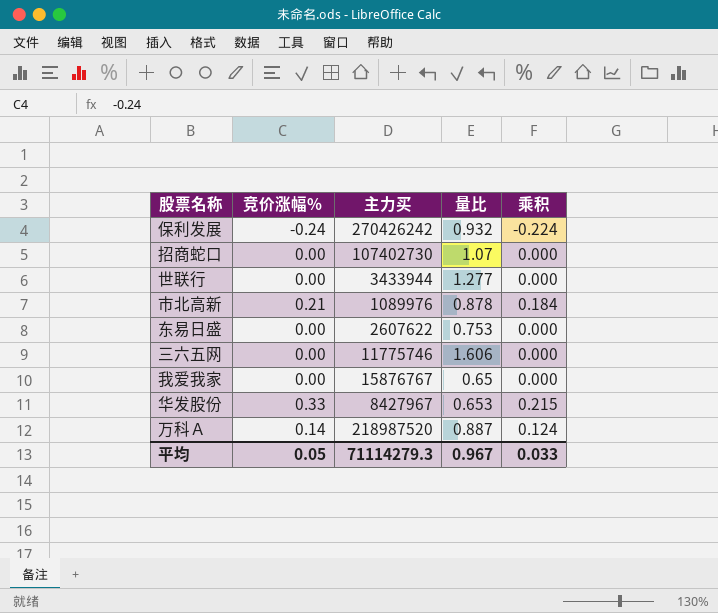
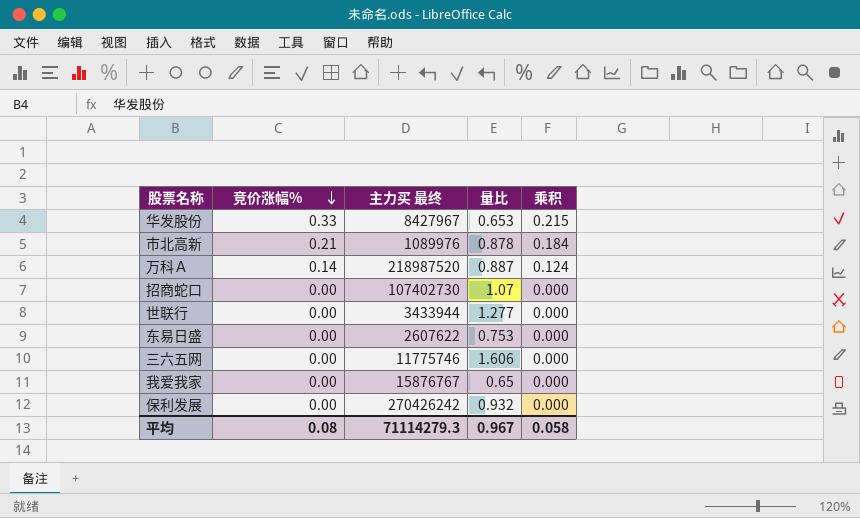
row order: none -> 竞价涨幅% descending
column name: 主力买 -> 主力买 最终
保利发展 | 竞价涨幅%: -0.24 -> 0.00
保利发展 | 乘积: -0.224 -> 0.000
平均 | 竞价涨幅%: 0.05 -> 0.08
平均 | 乘积: 0.033 -> 0.058

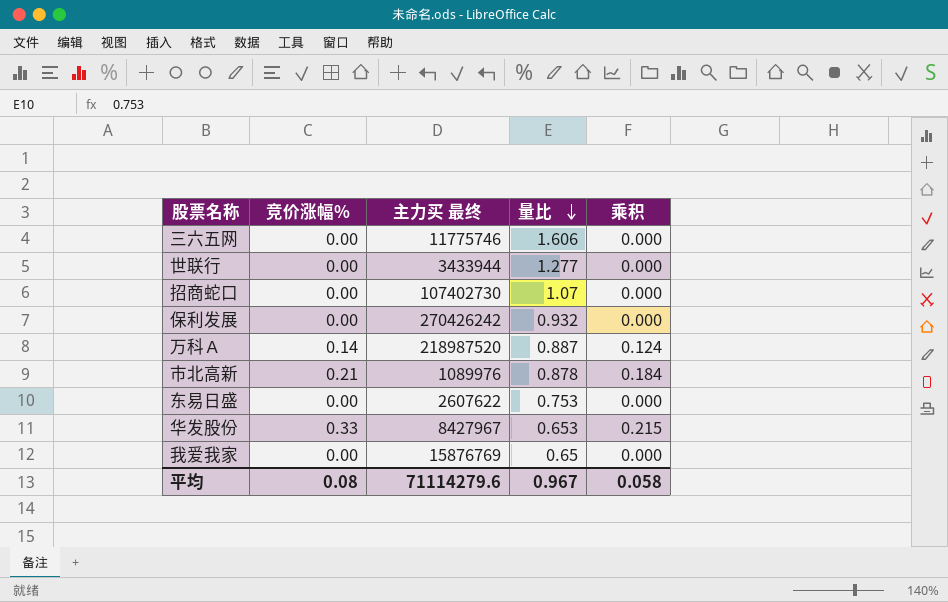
row order: 竞价涨幅% descending -> 量比 descending
我爱我家 | 主力买 最终: 15876767 -> 15876769
平均 | 主力买 最终: 71114279.3 -> 71114279.6

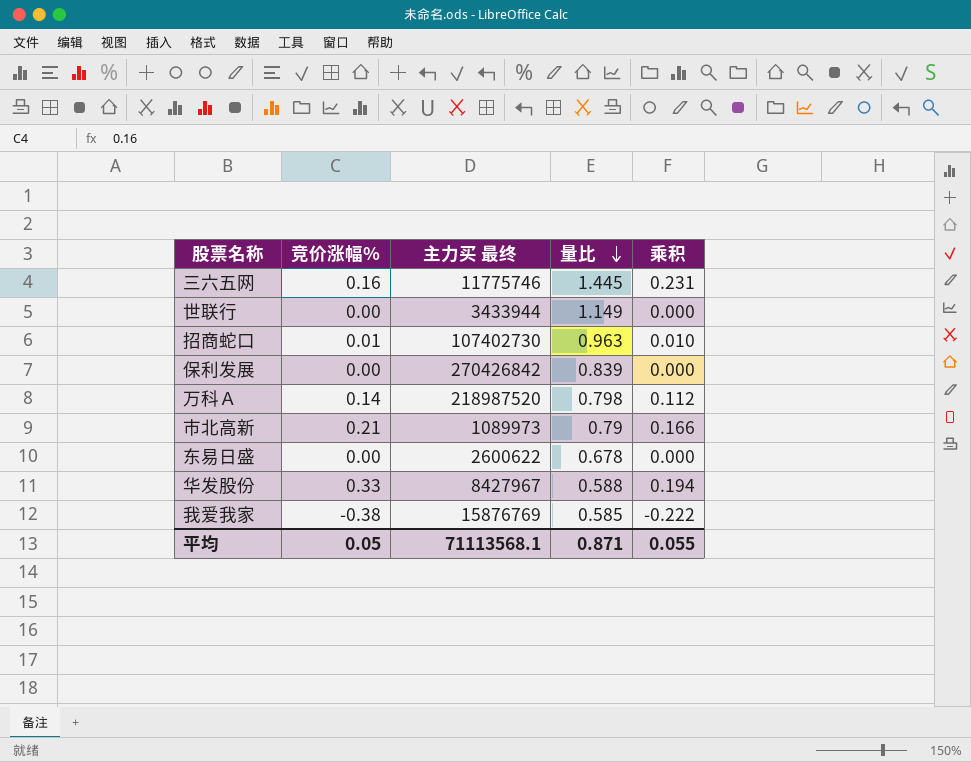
三六五网 | 竞价涨幅%: 0.00 -> 0.16
三六五网 | 量比: 1.606 -> 1.445
三六五网 | 乘积: 0.000 -> 0.231
世联行 | 量比: 1.277 -> 1.149
招商蛇口 | 竞价涨幅%: 0.00 -> 0.01
招商蛇口 | 量比: 1.07 -> 0.963
招商蛇口 | 乘积: 0.000 -> 0.010
保利发展 | 主力买 最终: 270426242 -> 270426842
保利发展 | 量比: 0.932 -> 0.839
万科Ａ | 量比: 0.887 -> 0.798
万科Ａ | 乘积: 0.124 -> 0.112
市北高新 | 主力买 最终: 1089976 -> 1089973
市北高新 | 量比: 0.878 -> 0.79
市北高新 | 乘积: 0.184 -> 0.166
东易日盛 | 主力买 最终: 2607622 -> 2600622
东易日盛 | 量比: 0.753 -> 0.678
华发股份 | 量比: 0.653 -> 0.588
华发股份 | 乘积: 0.215 -> 0.194
我爱我家 | 竞价涨幅%: 0.00 -> -0.38
我爱我家 | 量比: 0.65 -> 0.585
我爱我家 | 乘积: 0.000 -> -0.222
平均 | 竞价涨幅%: 0.08 -> 0.05
平均 | 主力买 最终: 71114279.6 -> 71113568.1
平均 | 量比: 0.967 -> 0.871
平均 | 乘积: 0.058 -> 0.055

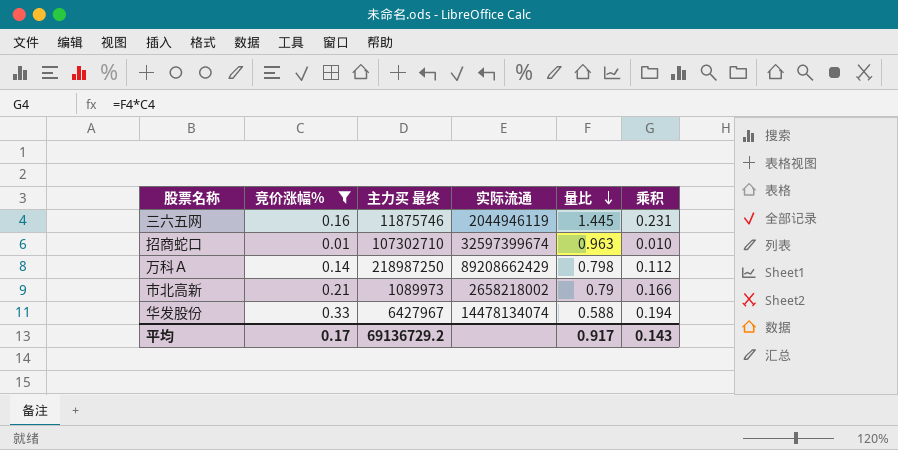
filter: none -> 竞价涨幅% >= 0.01
column 实际流通 | position: none -> 4
三六五网 | 主力买 最终: 11775746 -> 11875746
招商蛇口 | 主力买 最终: 107402730 -> 107302710
万科Ａ | 主力买 最终: 218987520 -> 218987250
华发股份 | 主力买 最终: 8427967 -> 6427967
平均 | 竞价涨幅%: 0.05 -> 0.17
平均 | 主力买 最终: 71113568.1 -> 69136729.2
平均 | 量比: 0.871 -> 0.917
平均 | 乘积: 0.055 -> 0.143

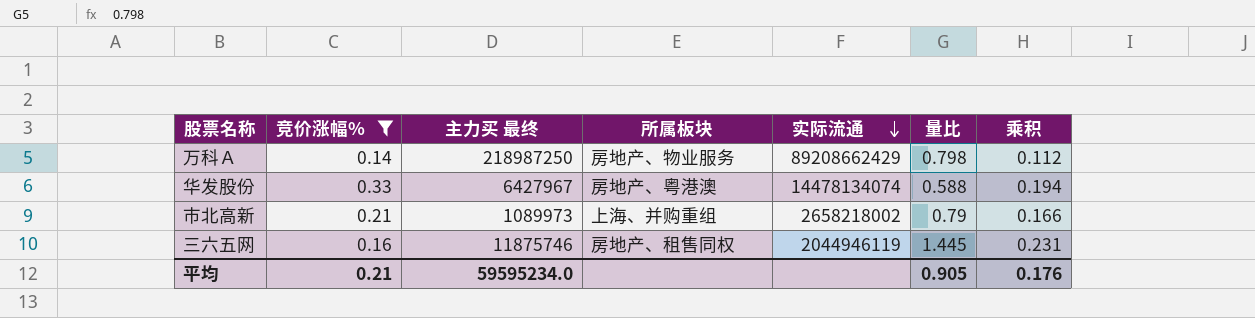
row order: 量比 descending -> 实际流通 descending
column 所属板块 | position: none -> 4
row 招商蛇口: 0.01 | 107302710 | 32597399674 | 0.963 | 0.010 -> none
平均 | 竞价涨幅%: 0.17 -> 0.21
平均 | 主力买 最终: 69136729.2 -> 59595234.0
平均 | 量比: 0.917 -> 0.905
平均 | 乘积: 0.143 -> 0.176

